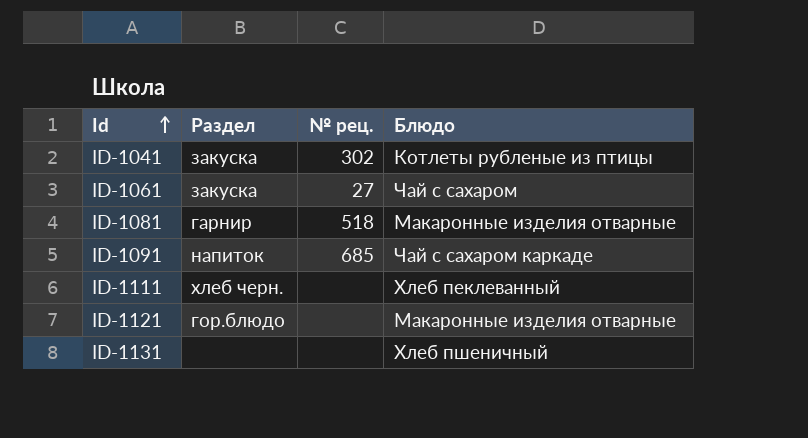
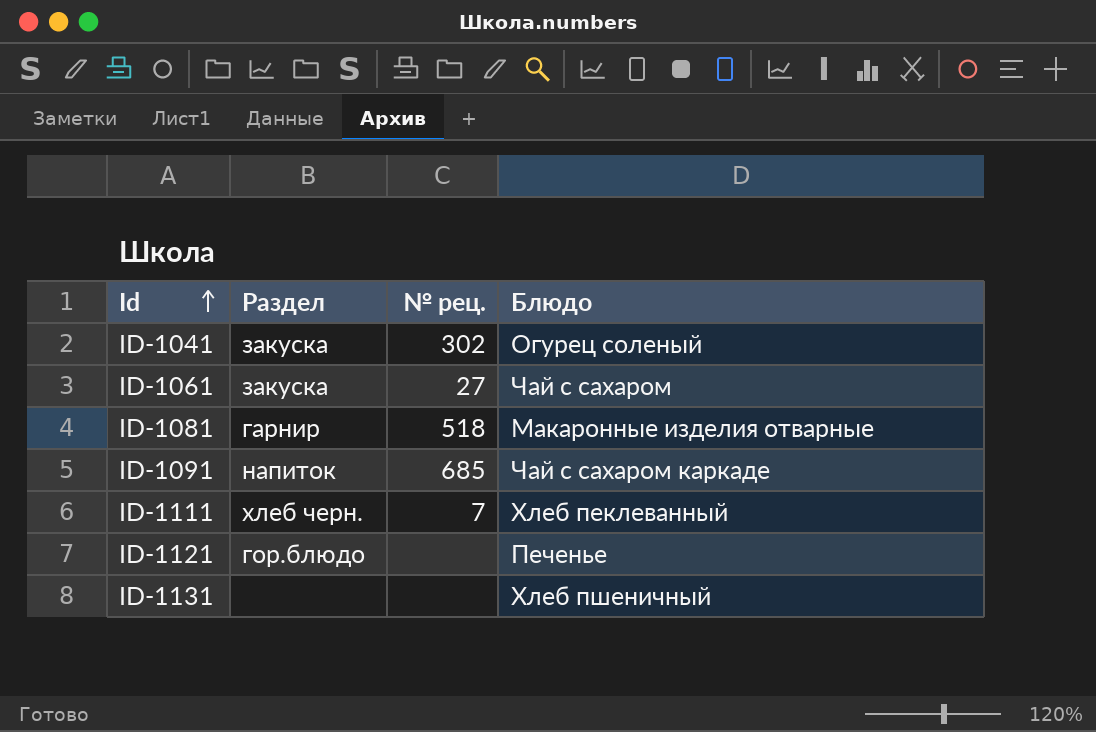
ID-1041 | Блюдо: Котлеты рубленые из птицы -> Огурец соленый
ID-1111 | № рец.: none -> 7
ID-1121 | Блюдо: Макаронные изделия отварные -> Печенье

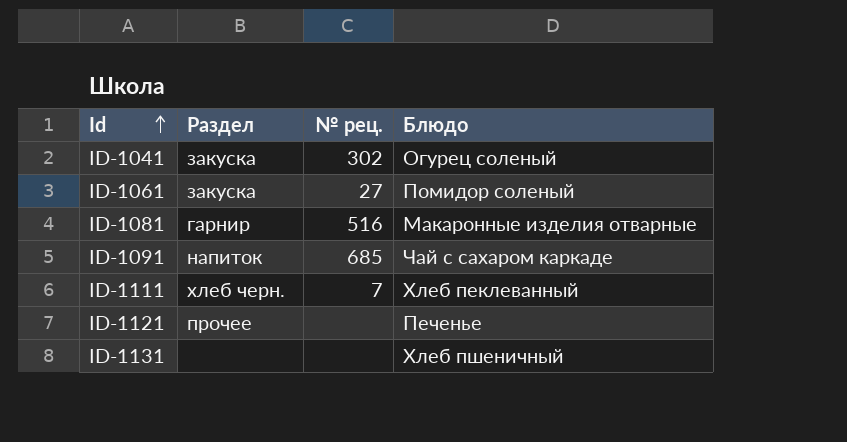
ID-1061 | Блюдо: Чай с сахаром -> Помидор соленый
ID-1081 | № рец.: 518 -> 516
ID-1121 | Раздел: гор.блюдо -> прочее

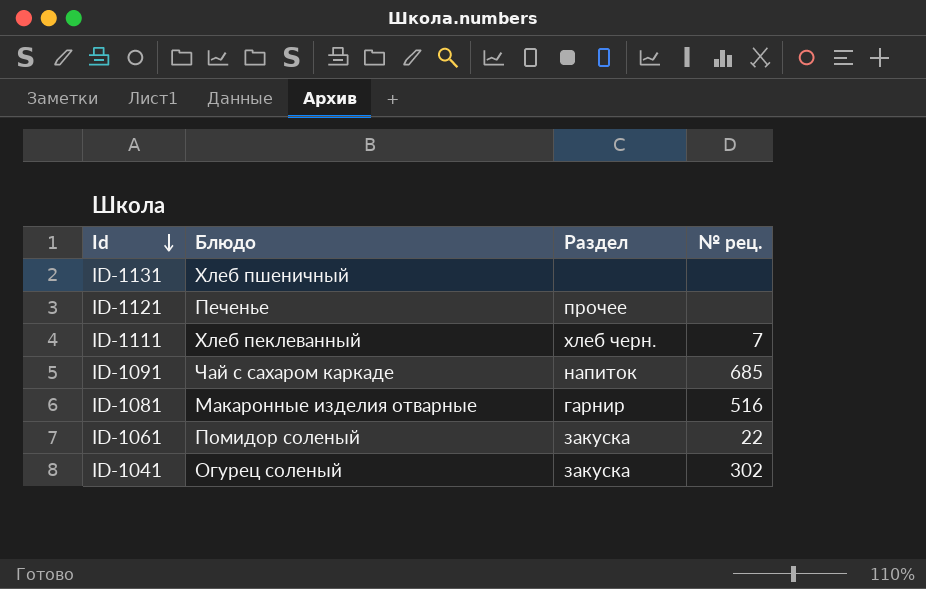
row order: Id ascending -> Id descending
column Блюдо | position: 4 -> 2
ID-1061 | № рец.: 27 -> 22

